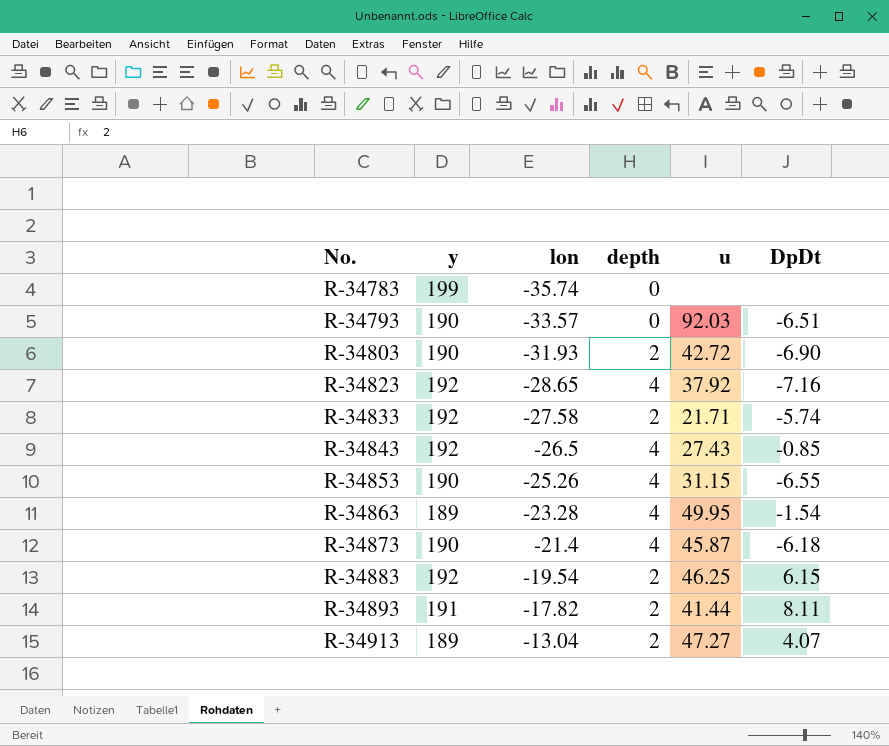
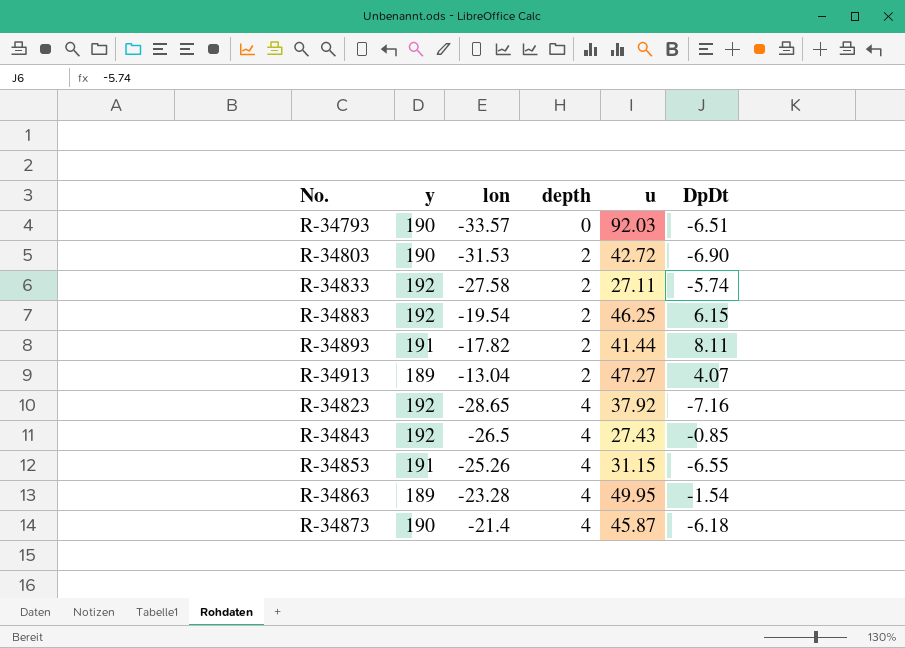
row order: No. ascending -> depth ascending
row R-34783: 199 | -35.74 | 0 | none | none -> none
R-34803 | lon: -31.93 -> -31.53
R-34833 | u: 21.71 -> 27.11
R-34853 | y: 190 -> 191

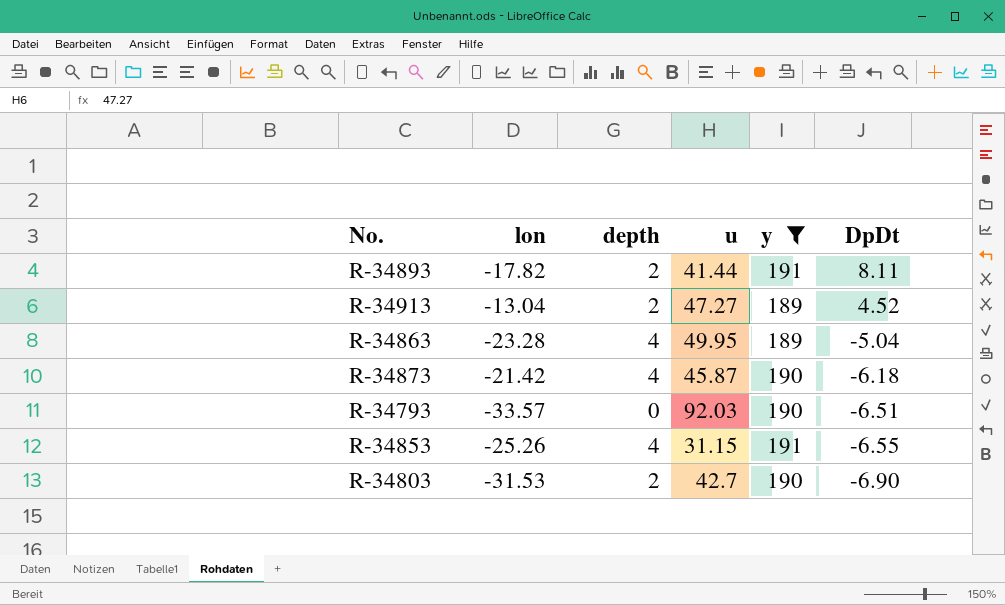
filter: none -> y != 192
row order: depth ascending -> DpDt descending
column y | position: 2 -> 5
R-34913 | DpDt: 4.07 -> 4.52
R-34863 | DpDt: -1.54 -> -5.04
R-34873 | lon: -21.4 -> -21.42
R-34803 | u: 42.72 -> 42.7

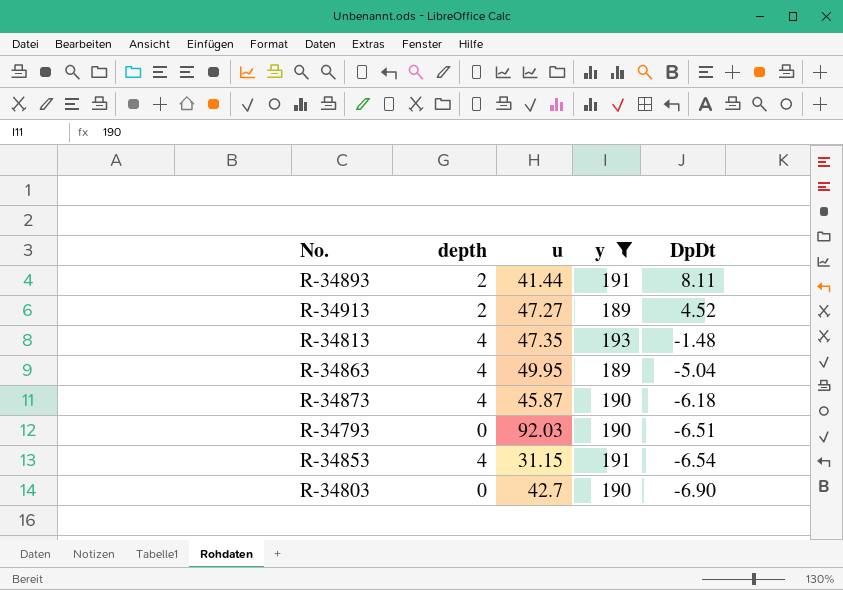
column lon | position: 2 -> none
row R-34813: none -> 4 | 47.35 | 193 | -1.48
R-34853 | DpDt: -6.55 -> -6.54
R-34803 | depth: 2 -> 0

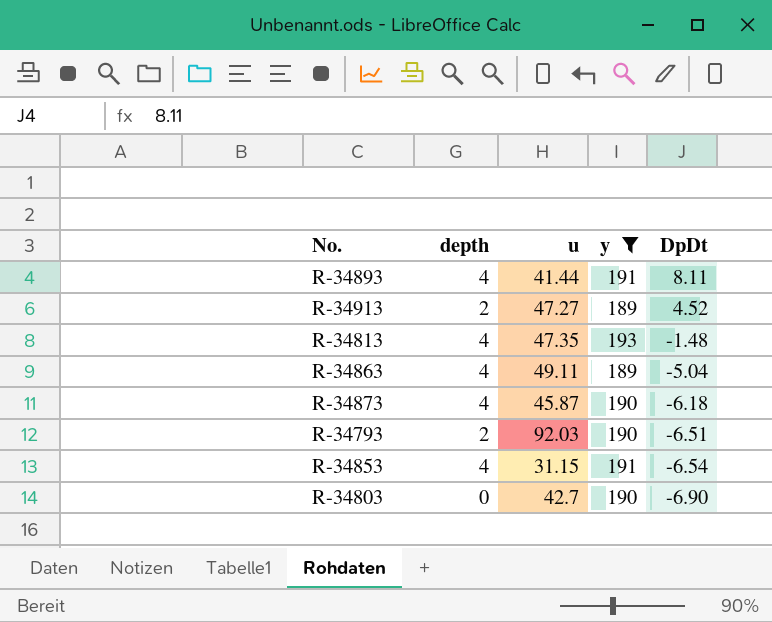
R-34893 | depth: 2 -> 4
R-34863 | u: 49.95 -> 49.11
R-34793 | depth: 0 -> 2

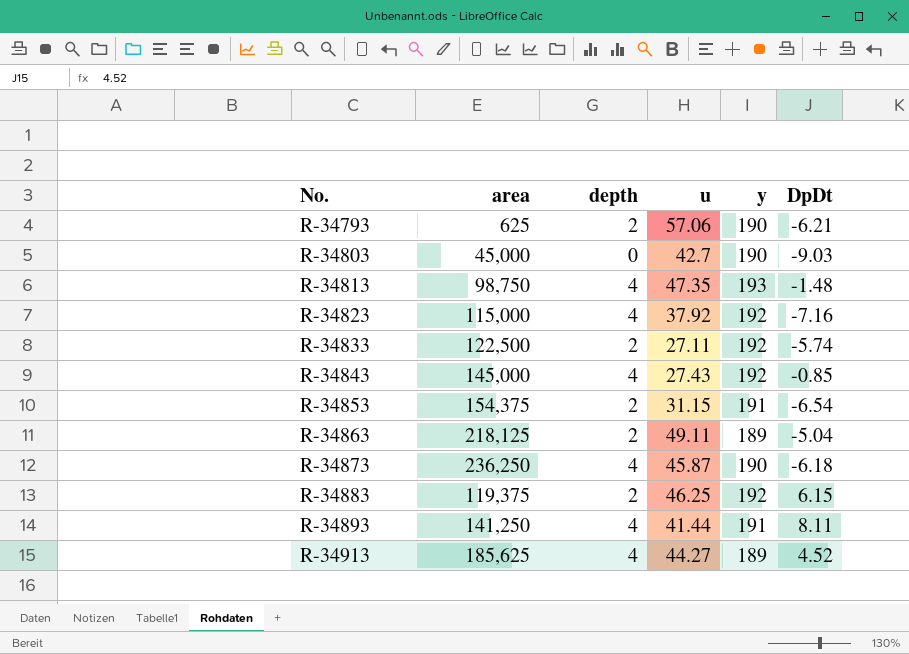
filter: y != 192 -> none
row order: DpDt descending -> No. ascending
column area | position: none -> 2
R-34793 | u: 92.03 -> 57.06
R-34793 | DpDt: -6.51 -> -6.21
R-34803 | DpDt: -6.90 -> -9.03
R-34853 | depth: 4 -> 2
R-34863 | depth: 4 -> 2
R-34913 | depth: 2 -> 4
R-34913 | u: 47.27 -> 44.27

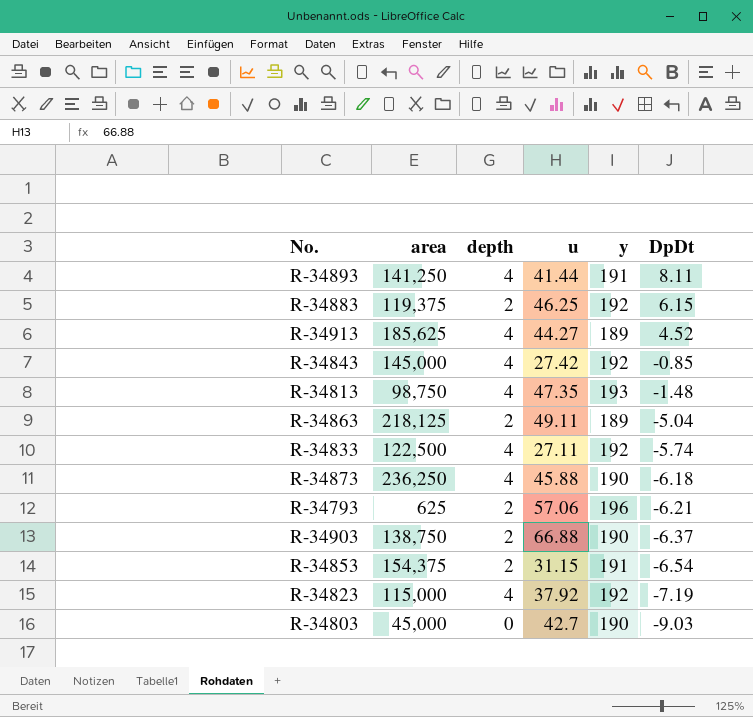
row order: No. ascending -> DpDt descending
R-34843 | u: 27.43 -> 27.42
R-34833 | depth: 2 -> 4
R-34873 | u: 45.87 -> 45.88
R-34793 | y: 190 -> 196
row R-34903: none -> 138,750 | 2 | 66.88 | 190 | -6.37
R-34823 | DpDt: -7.16 -> -7.19

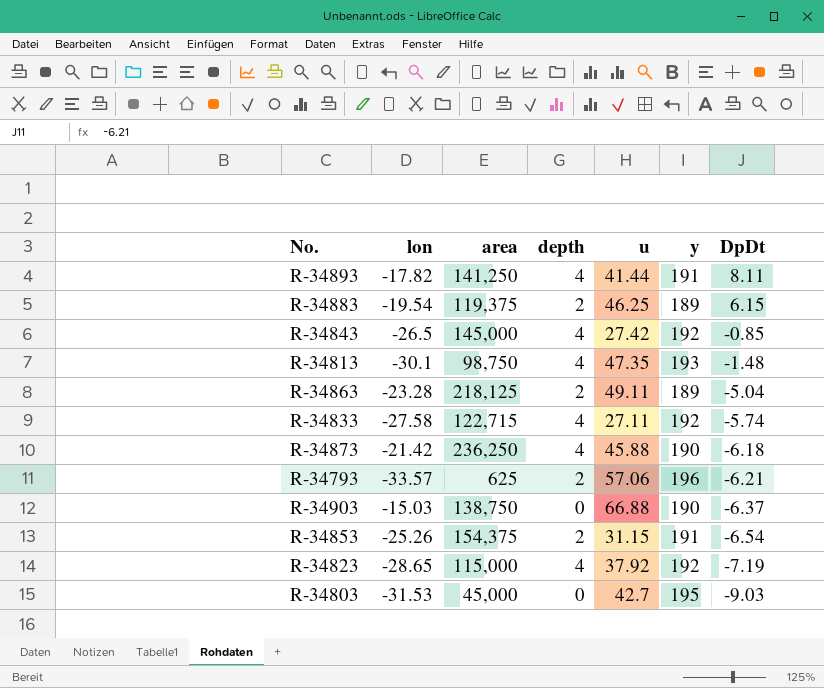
column lon | position: none -> 2
row R-34913: 185,625 | 4 | 44.27 | 189 | 4.52 -> none
R-34883 | y: 192 -> 189
R-34833 | area: 122,500 -> 122,715
R-34903 | depth: 2 -> 0
R-34803 | y: 190 -> 195

